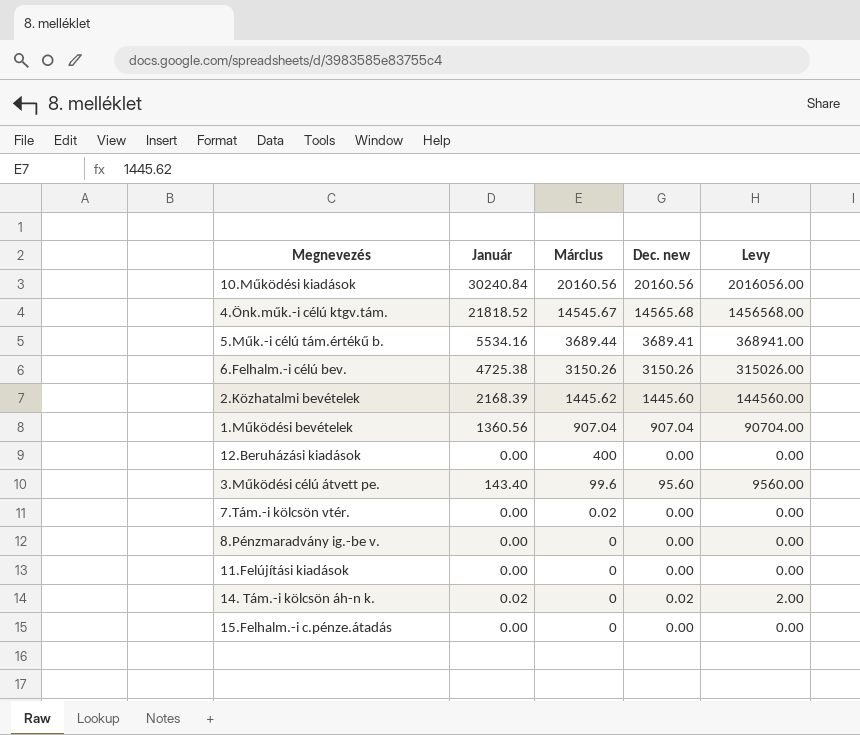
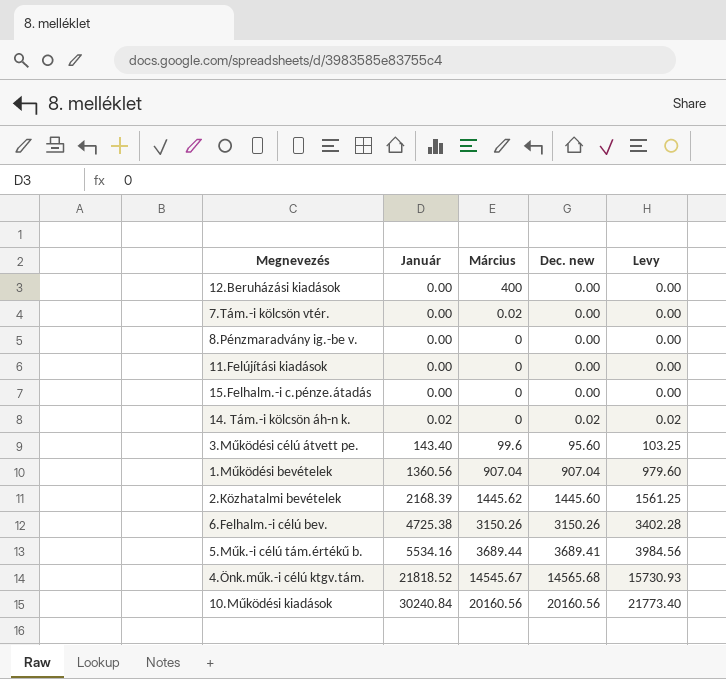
row order: Március descending -> Január ascending
column Levy | formula: [Dec. new] * 100 -> [Dec. new] * 1.08

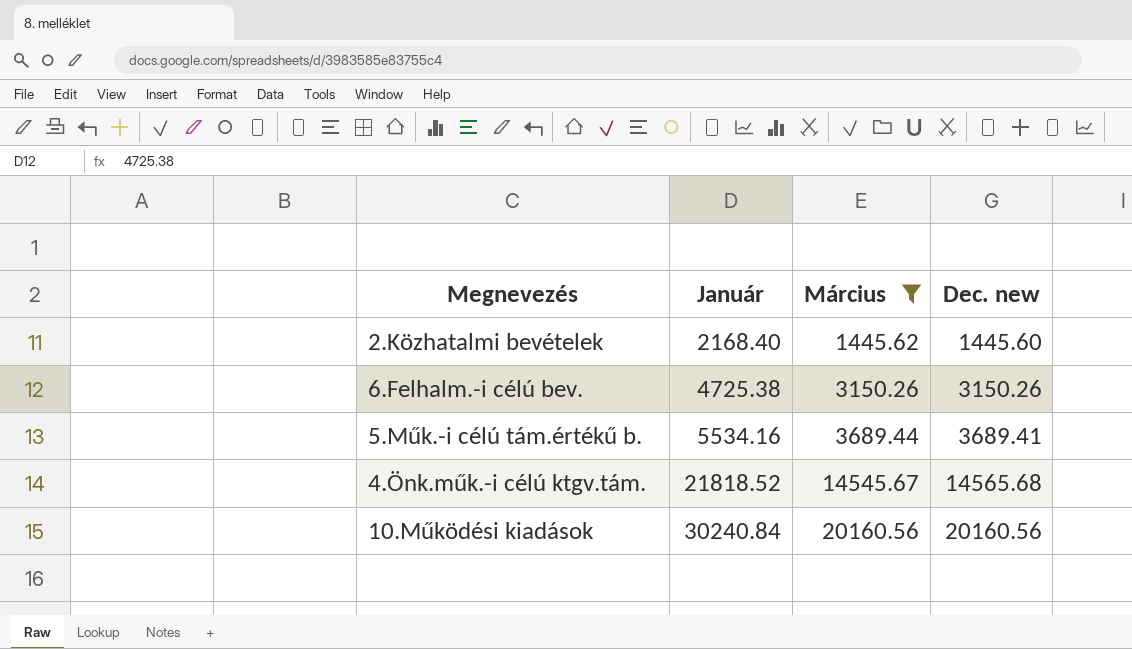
filter: none -> Március >= 1445.62
column Levy | formula: [Dec. new] * 1.08 -> none
2.Közhatalmi bevételek | Január: 2168.39 -> 2168.40

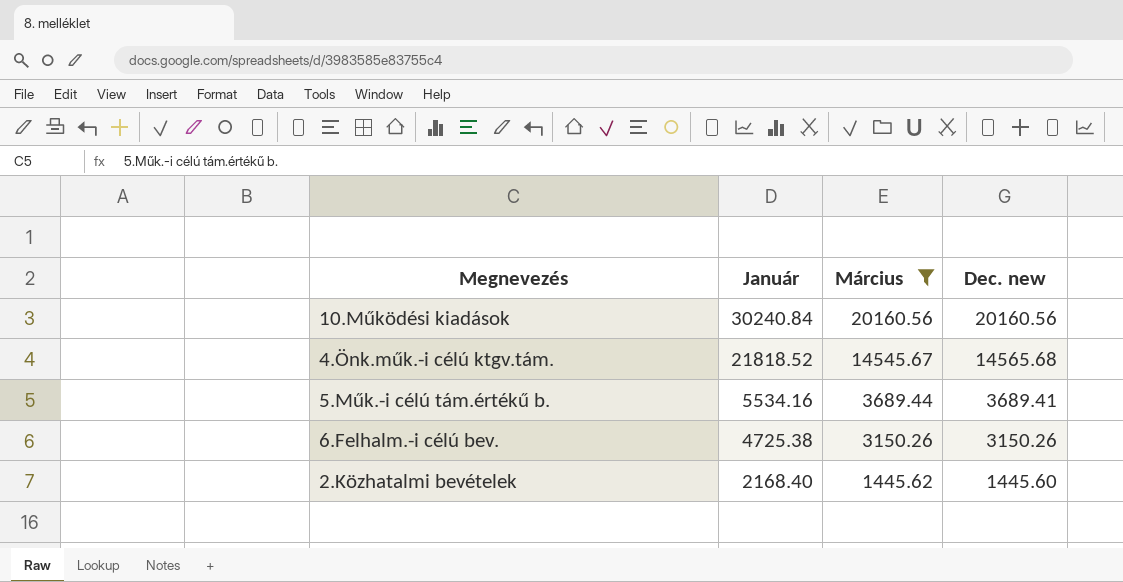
row order: Január ascending -> Január descending

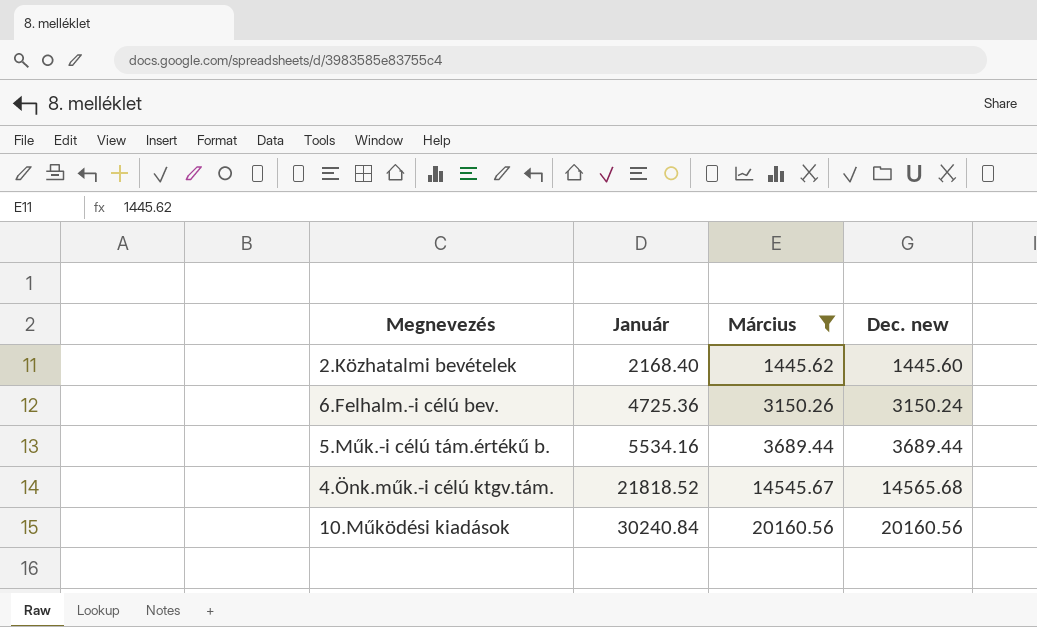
row order: Január descending -> Január ascending
6.Felhalm.-i célú bev. | Január: 4725.38 -> 4725.36
6.Felhalm.-i célú bev. | Dec. new: 3150.26 -> 3150.24
5.Műk.-i célú tám.értékű b. | Dec. new: 3689.41 -> 3689.44

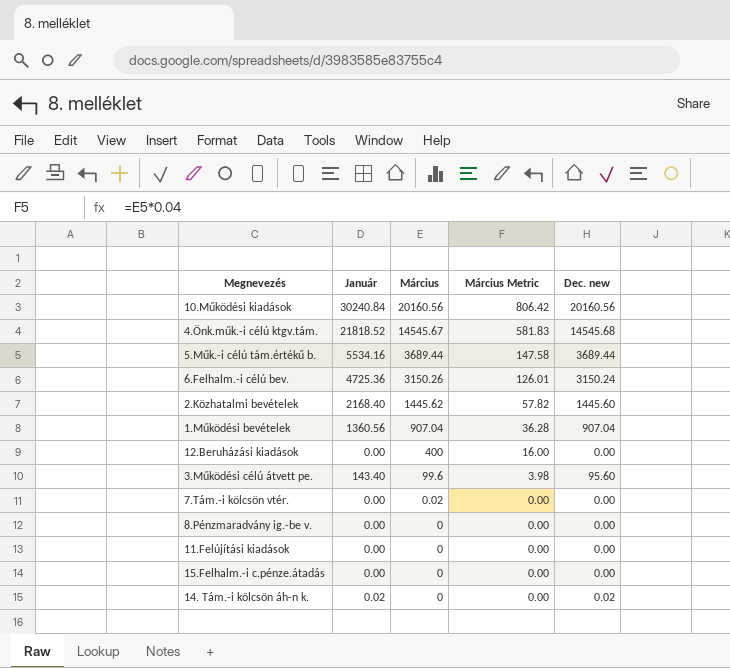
filter: Március >= 1445.62 -> none
row order: Január ascending -> Március descending
column Március Metric | formula: none -> [Március] * 0.04
4.Önk.műk.-i célú ktgv.tám. | Dec. new: 14565.68 -> 14545.68

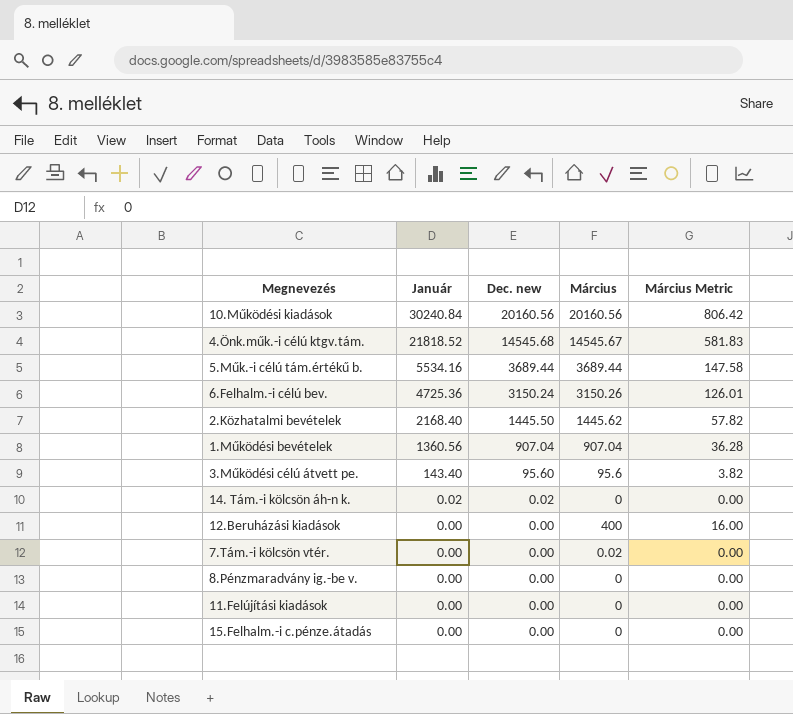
row order: Március descending -> Január descending
column Dec. new | position: 5 -> 3
2.Közhatalmi bevételek | Dec. new: 1445.60 -> 1445.50
3.Működési célú átvett pe. | Március: 99.6 -> 95.6
3.Működési célú átvett pe. | Március Metric: 3.98 -> 3.82

